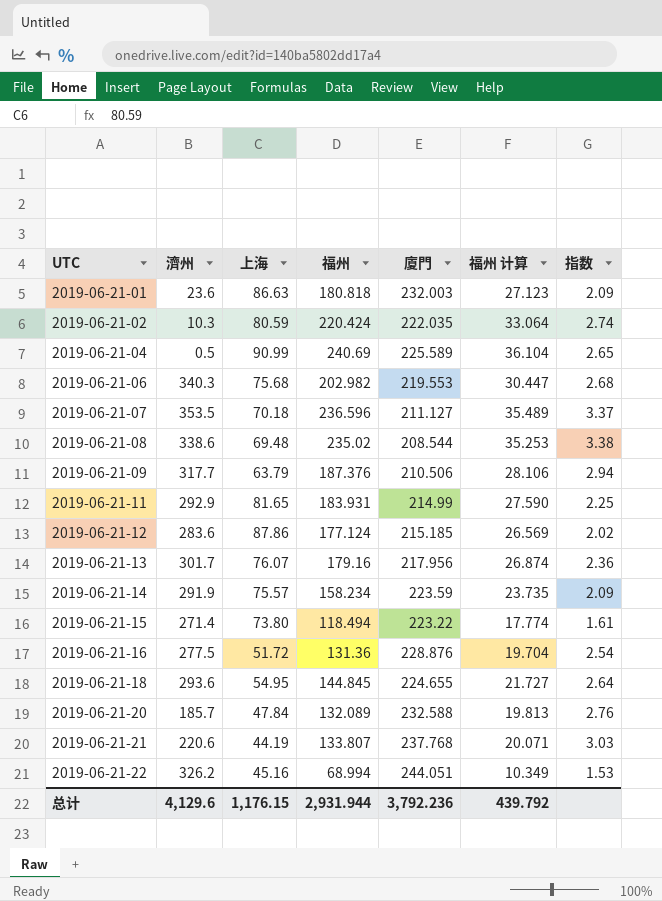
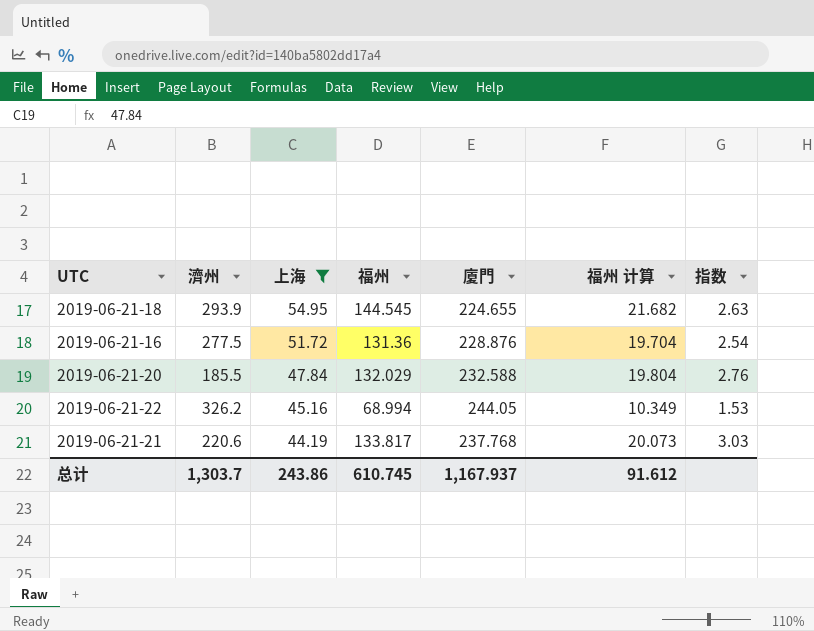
filter: none -> 上海 <= 54.95
row order: UTC ascending -> 上海 descending
2019-06-21-18 | 濟州: 293.6 -> 293.9
2019-06-21-18 | 福州: 144.845 -> 144.545
2019-06-21-18 | 福州 计算: 21.727 -> 21.682
2019-06-21-18 | 指数: 2.64 -> 2.63
2019-06-21-20 | 濟州: 185.7 -> 185.5
2019-06-21-20 | 福州: 132.089 -> 132.029
2019-06-21-20 | 福州 计算: 19.813 -> 19.804
2019-06-21-22 | 廈門: 244.051 -> 244.05
2019-06-21-21 | 福州: 133.807 -> 133.817
2019-06-21-21 | 福州 计算: 20.071 -> 20.073
总计 | 濟州: 4,129.6 -> 1,303.7
总计 | 上海: 1,176.15 -> 243.86
总计 | 福州: 2,931.944 -> 610.745
总计 | 廈門: 3,792.236 -> 1,167.937
总计 | 福州 计算: 439.792 -> 91.612

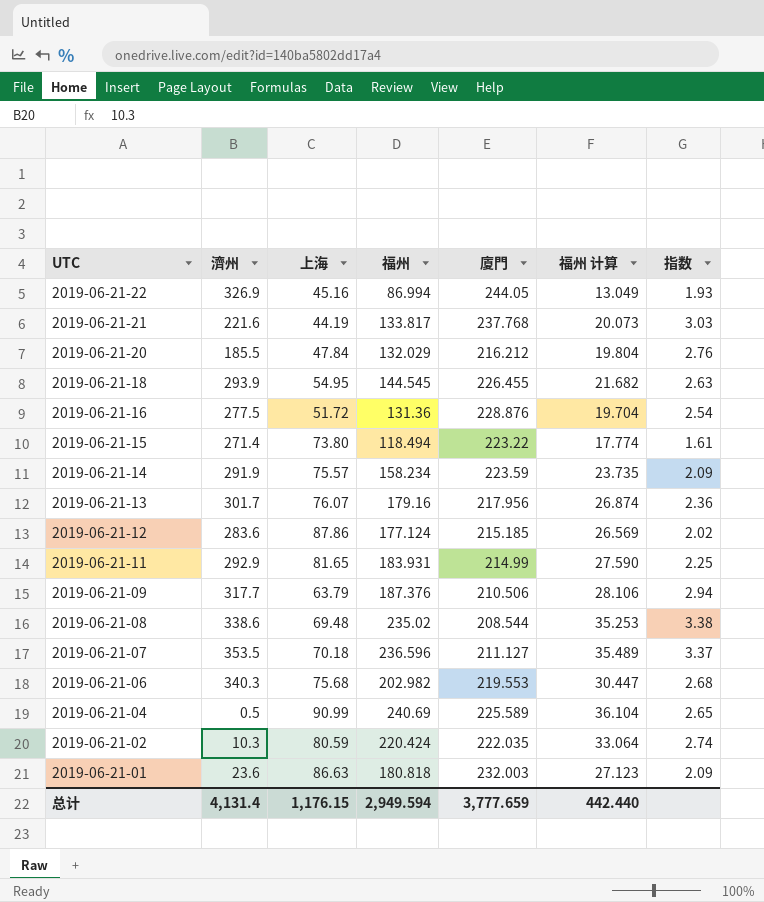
filter: 上海 <= 54.95 -> none
row order: 上海 descending -> UTC descending
2019-06-21-22 | 濟州: 326.2 -> 326.9
2019-06-21-22 | 福州: 68.994 -> 86.994
2019-06-21-22 | 福州 计算: 10.349 -> 13.049
2019-06-21-22 | 指数: 1.53 -> 1.93
2019-06-21-21 | 濟州: 220.6 -> 221.6
2019-06-21-20 | 廈門: 232.588 -> 216.212
2019-06-21-18 | 廈門: 224.655 -> 226.455
总计 | 濟州: 1,303.7 -> 4,131.4
总计 | 上海: 243.86 -> 1,176.15
总计 | 福州: 610.745 -> 2,949.594
总计 | 廈門: 1,167.937 -> 3,777.659
总计 | 福州 计算: 91.612 -> 442.440

